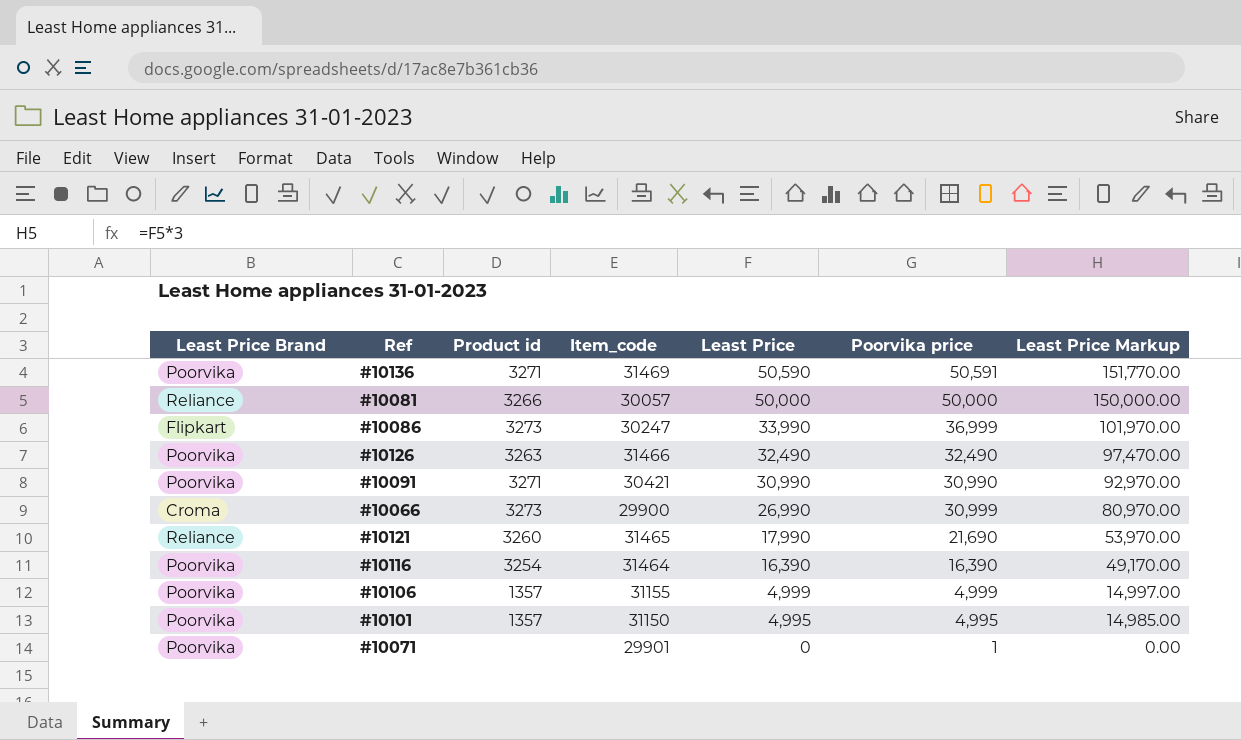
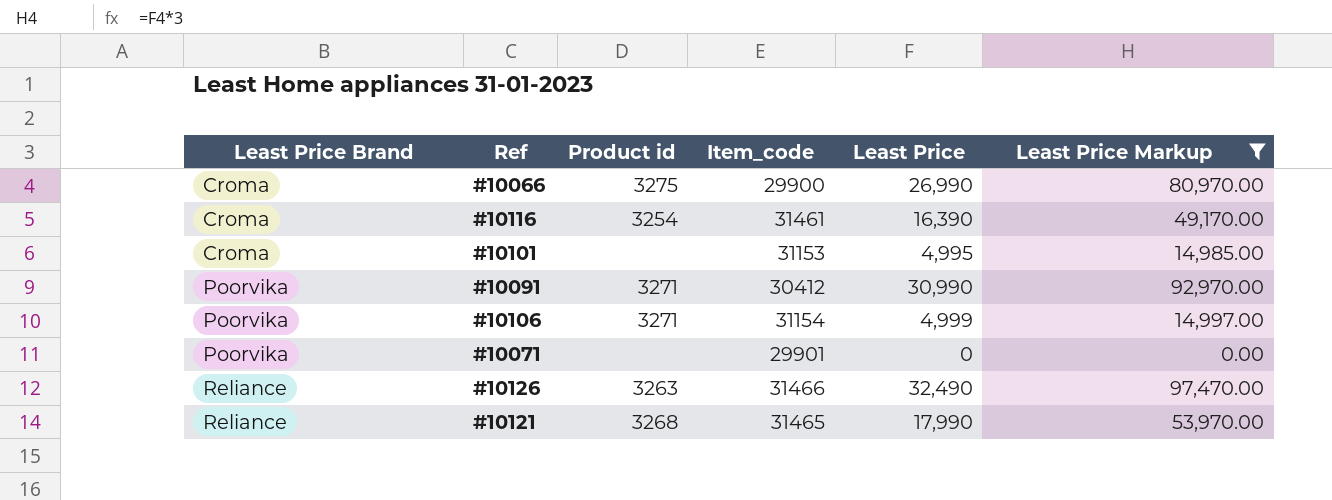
filter: none -> Least Price Markup <= 97,470.00
row order: Least Price descending -> Least Price Brand ascending
column Poorvika price | position: 6 -> none
#10066 | Product id: 3273 -> 3275
#10116 | Least Price Brand: Poorvika -> Croma
#10116 | Item_code: 31464 -> 31461
#10101 | Least Price Brand: Poorvika -> Croma
#10101 | Product id: 1357 -> none
#10101 | Item_code: 31150 -> 31153
#10091 | Item_code: 30421 -> 30412
#10106 | Product id: 1357 -> 3271
#10106 | Item_code: 31155 -> 31154
#10126 | Least Price Brand: Poorvika -> Reliance
#10121 | Product id: 3260 -> 3268

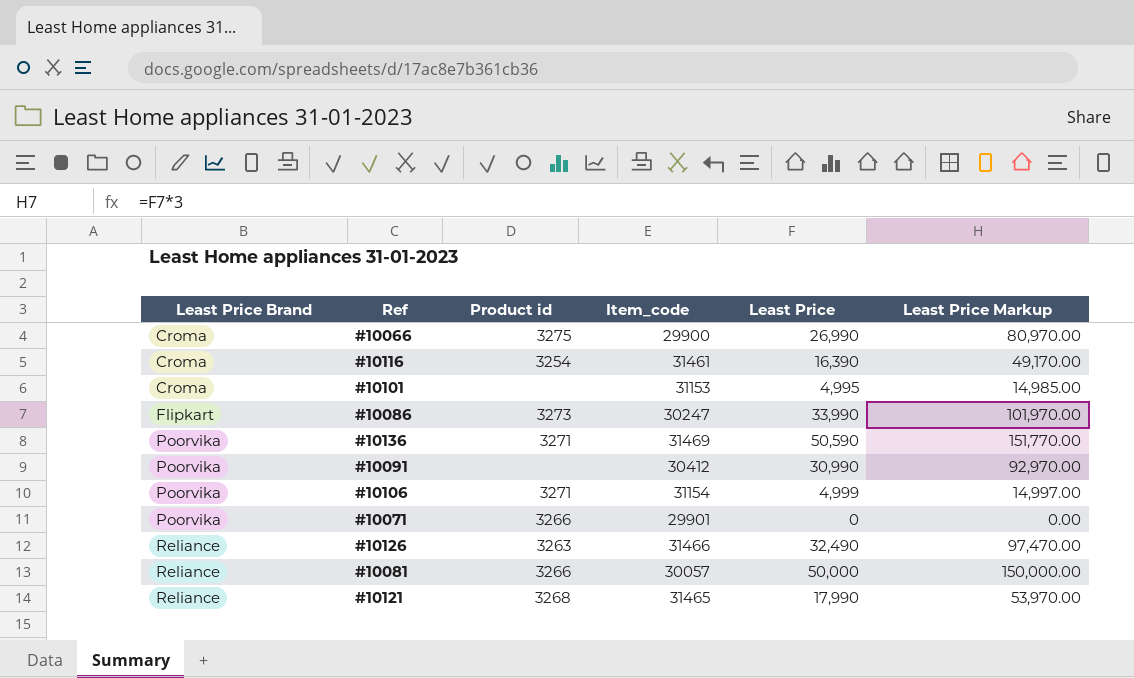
filter: Least Price Markup <= 97,470.00 -> none
#10091 | Product id: 3271 -> none
#10071 | Product id: none -> 3266

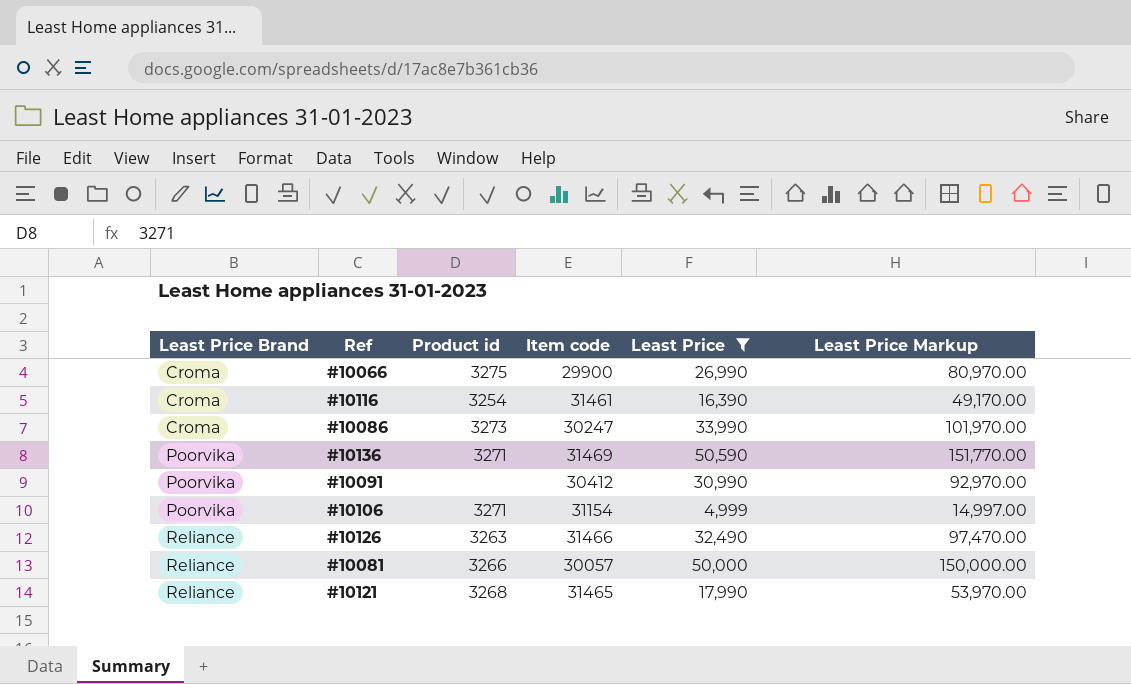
filter: none -> Least Price >= 4,999
column name: Item_code -> Item code
#10086 | Least Price Brand: Flipkart -> Croma

